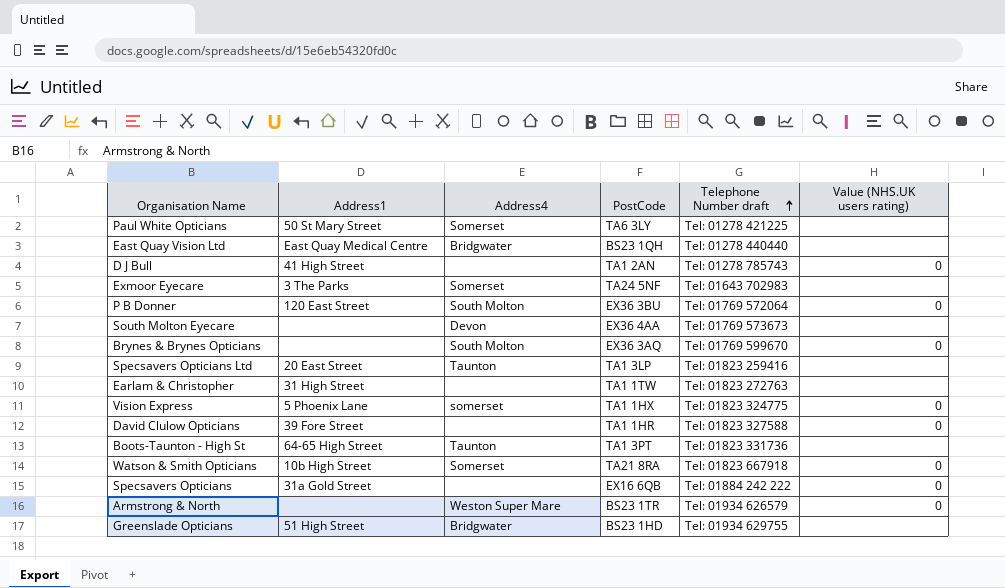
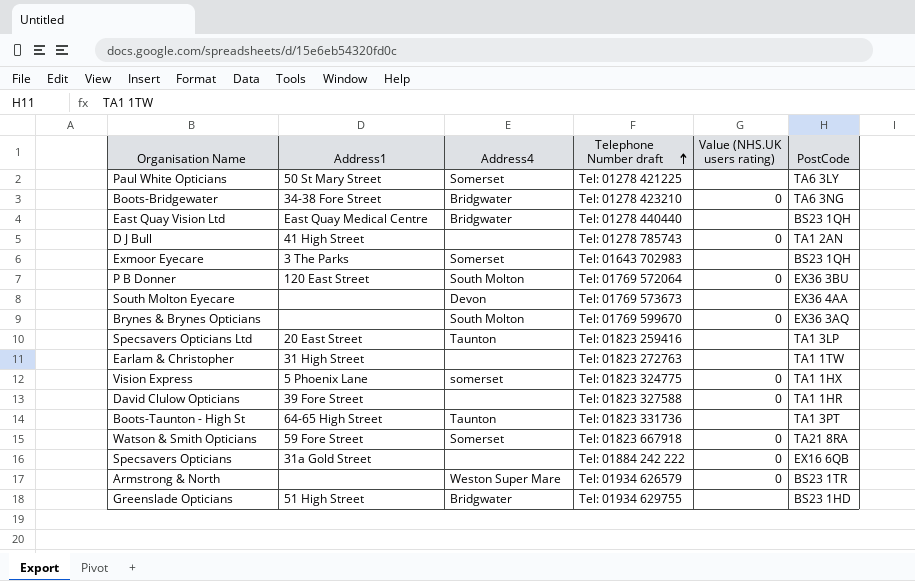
column PostCode | position: 4 -> 6
row Boots-Bridgewater: none -> 34-38 Fore Street | Bridgwater | Tel: 01278 423210 | 0 | TA6 3NG
Exmoor Eyecare | PostCode: TA24 5NF -> BS23 1QH
Watson & Smith Opticians | Address1: 10b High Street -> 59 Fore Street

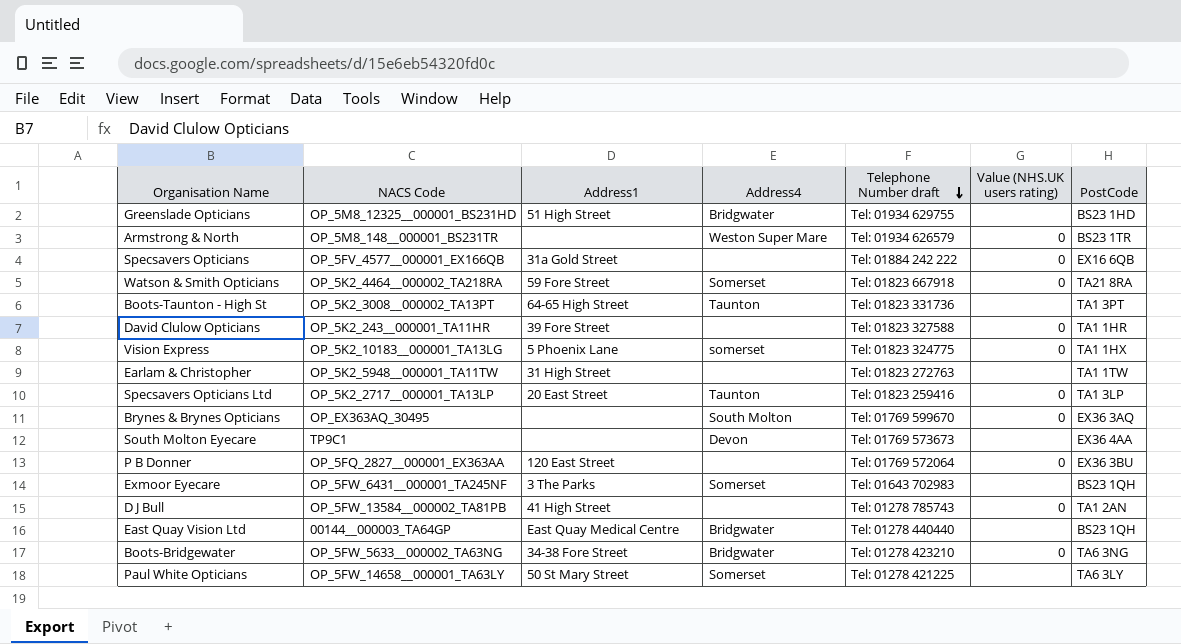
row order: Telephone Number draft ascending -> Telephone Number draft descending
column NACS Code | position: none -> 2
Specsavers Opticians Ltd | Value (NHS.UK users rating): none -> 0
P B Donner | Address4: South Molton -> none

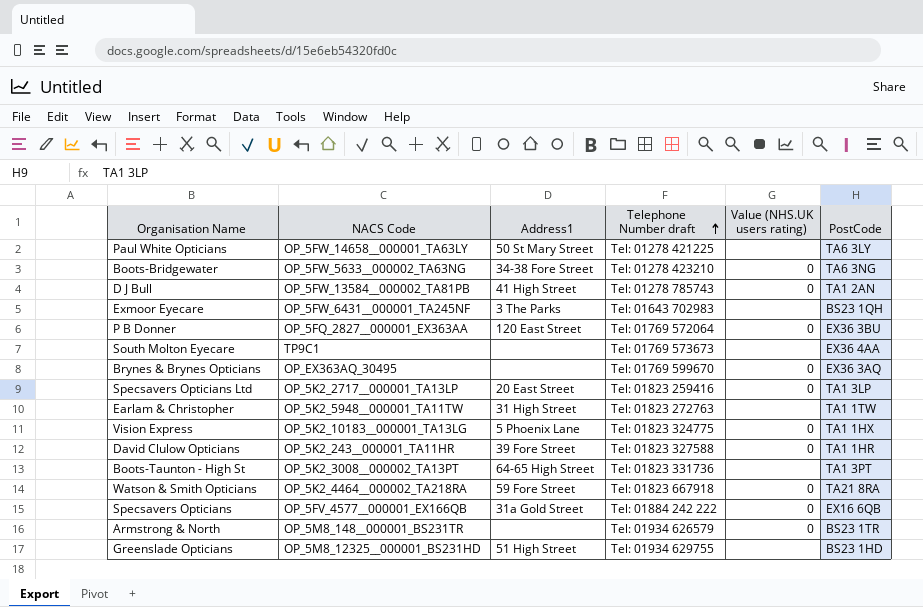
row order: Telephone Number draft descending -> Telephone Number draft ascending
column Address4 | position: 4 -> none
row East Quay Vision Ltd: 00144__000003_TA64GP | East Quay Medical Centre | Bridgwater | Tel: 01278 440440 | none | BS23 1QH -> none

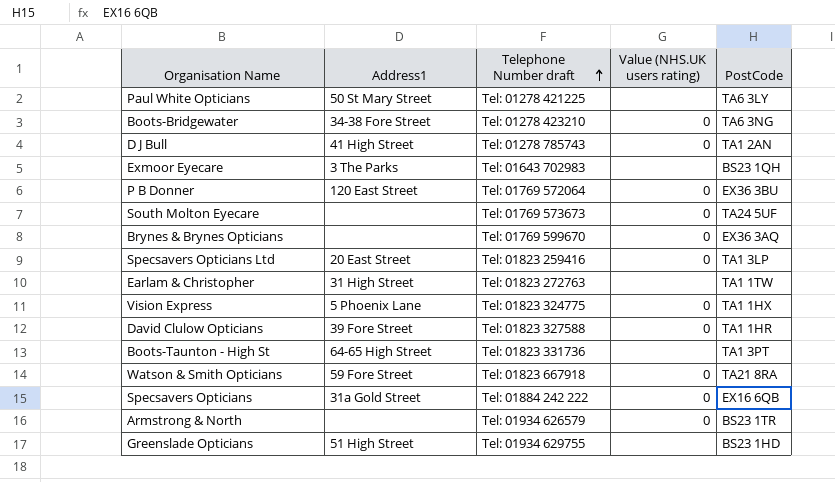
column NACS Code | position: 2 -> none
South Molton Eyecare | Value (NHS.UK users rating): none -> 0
South Molton Eyecare | PostCode: EX36 4AA -> TA24 5UF

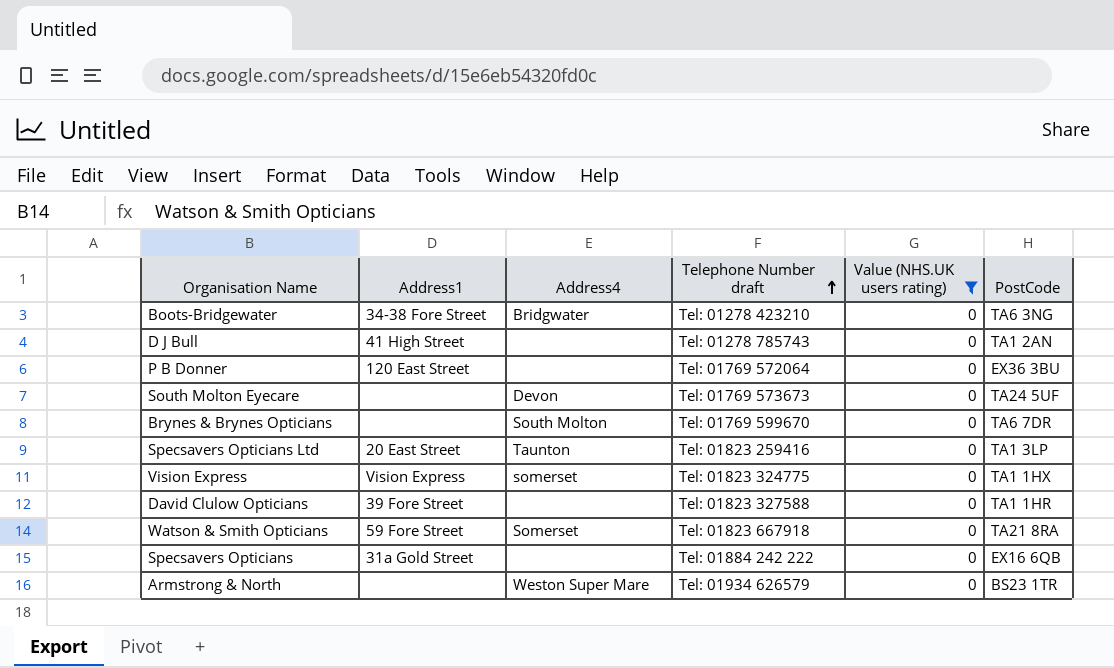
filter: none -> Value (NHS.UK users rating) = 0
column Address4 | position: none -> 3
Brynes & Brynes Opticians | PostCode: EX36 3AQ -> TA6 7DR
Vision Express | Address1: 5 Phoenix Lane -> Vision Express

